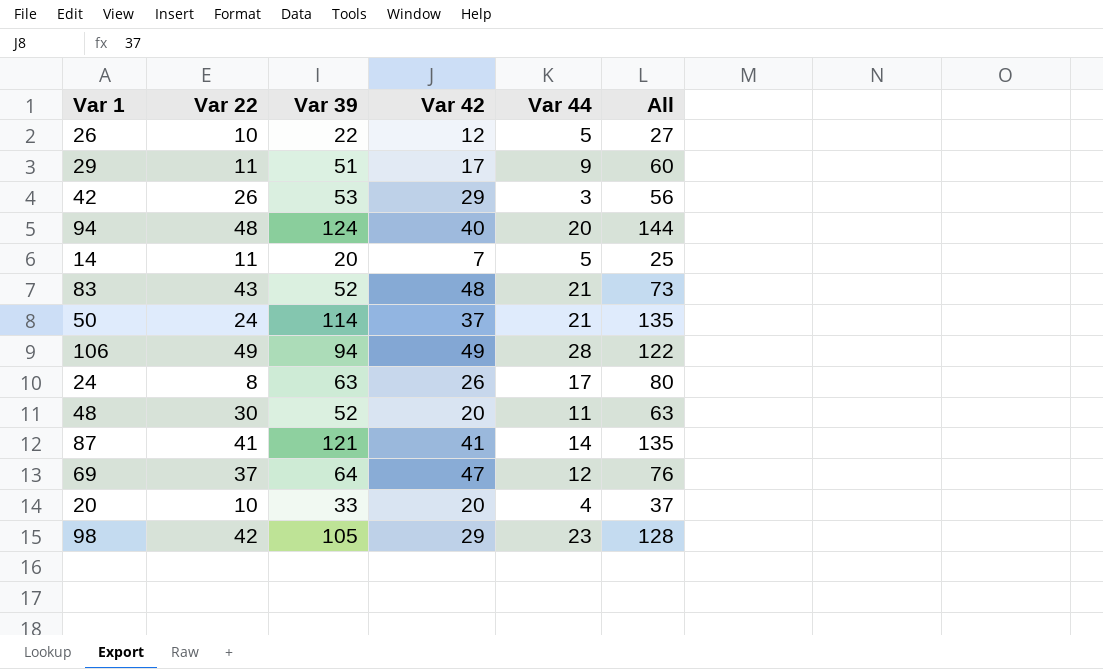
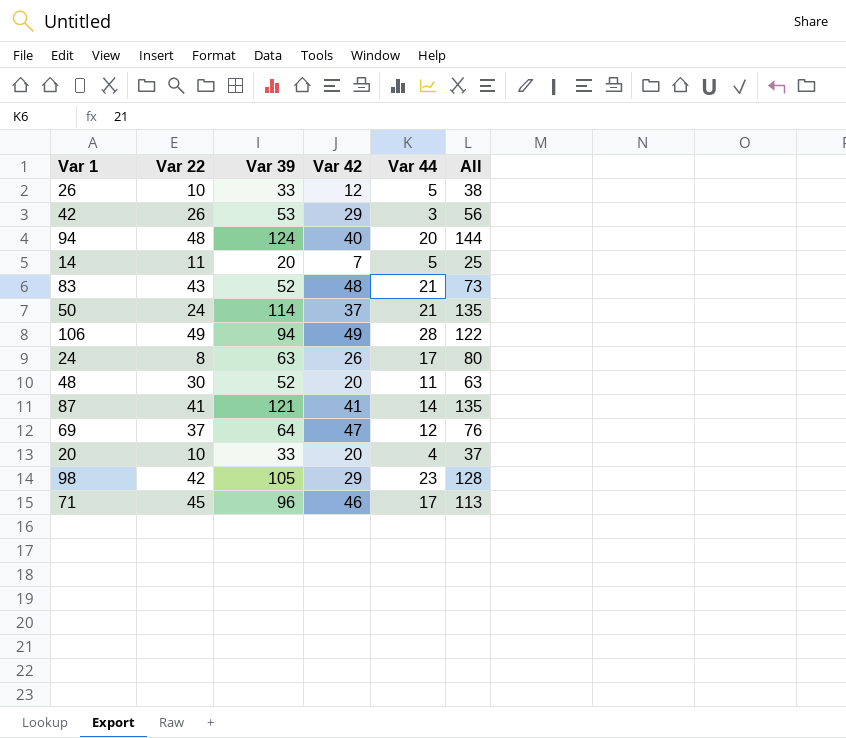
row 29: 11 | 51 | 17 | 9 | 60 -> none
26 | Var 39: 22 -> 33
26 | All: 27 -> 38
row 71: none -> 45 | 96 | 46 | 17 | 113

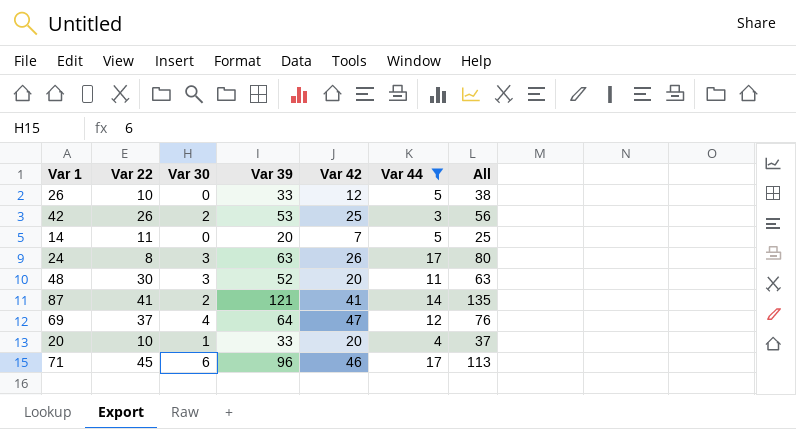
filter: none -> Var 44 <= 17
column Var 30 | position: none -> 3
42 | Var 42: 29 -> 25

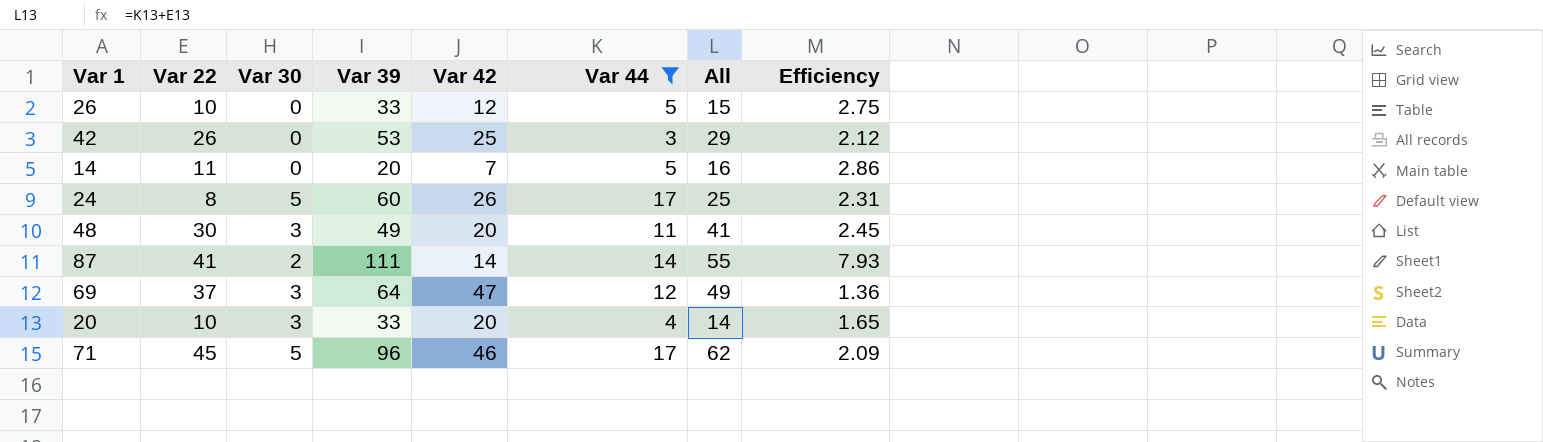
column All | formula: [Var 39] + [Var 44] -> [Var 22] + [Var 44]
column Efficiency | formula: none -> [Var 39] / [Var 42]
42 | Var 30: 2 -> 0
24 | Var 30: 3 -> 5
24 | Var 39: 63 -> 60
48 | Var 39: 52 -> 49
87 | Var 39: 121 -> 111
87 | Var 42: 41 -> 14
69 | Var 30: 4 -> 3
20 | Var 30: 1 -> 3
71 | Var 30: 6 -> 5

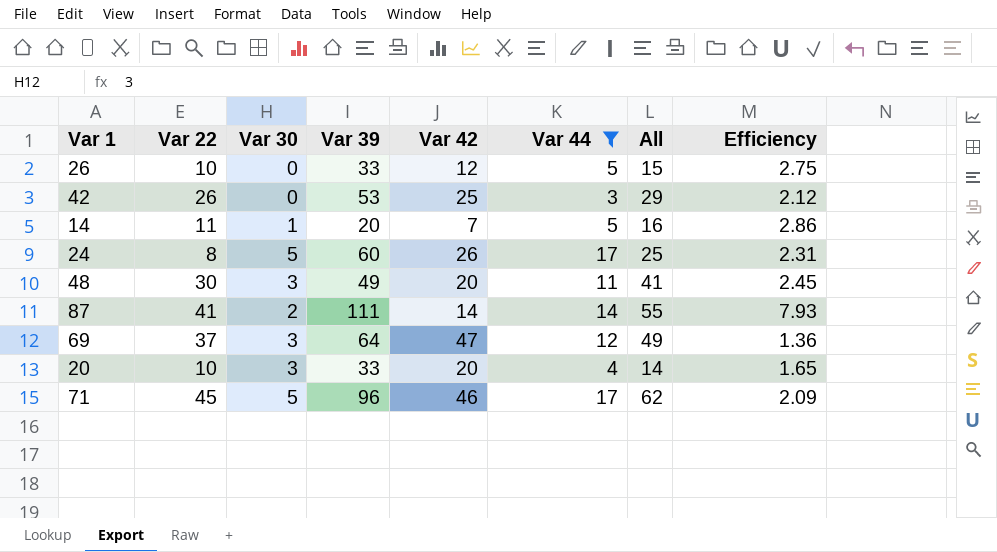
14 | Var 30: 0 -> 1

